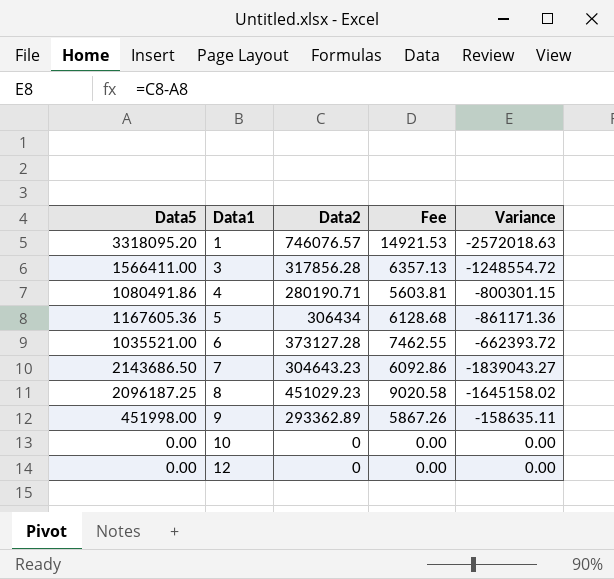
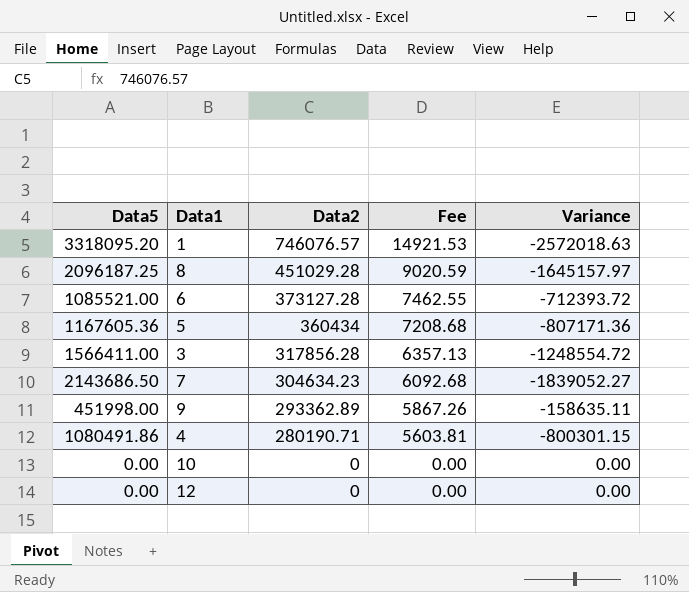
row order: Data1 ascending -> Data2 descending
8 | Data2: 451029.23 -> 451029.28
8 | Fee: 9020.58 -> 9020.59
8 | Variance: -1645158.02 -> -1645157.97
6 | Data5: 1035521.00 -> 1085521.00
6 | Variance: -662393.72 -> -712393.72
5 | Data2: 306434 -> 360434
5 | Fee: 6128.68 -> 7208.68
5 | Variance: -861171.36 -> -807171.36
7 | Data2: 304643.23 -> 304634.23
7 | Fee: 6092.86 -> 6092.68
7 | Variance: -1839043.27 -> -1839052.27

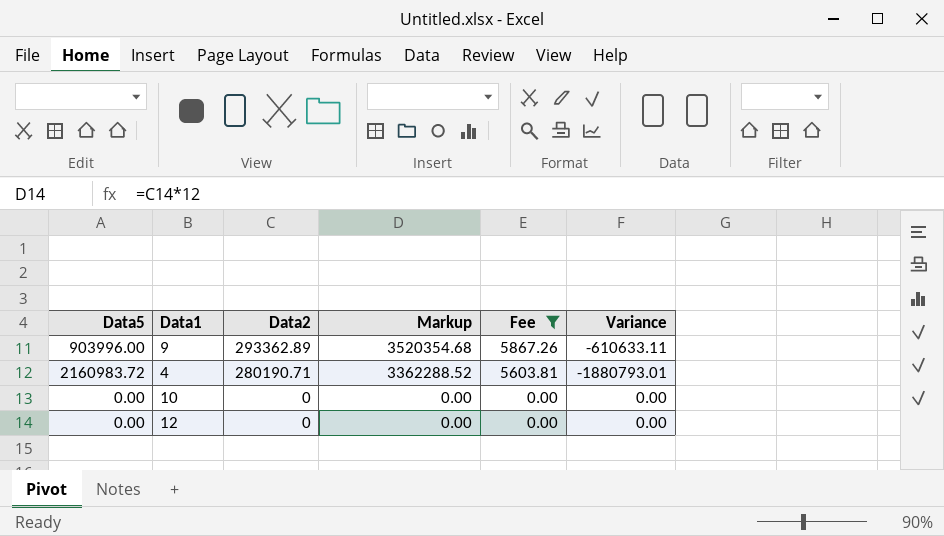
filter: none -> Fee <= 5867.26
column Markup | formula: none -> [Data2] * 12
9 | Data5: 451998.00 -> 903996.00
9 | Variance: -158635.11 -> -610633.11
4 | Data5: 1080491.86 -> 2160983.72
4 | Variance: -800301.15 -> -1880793.01

